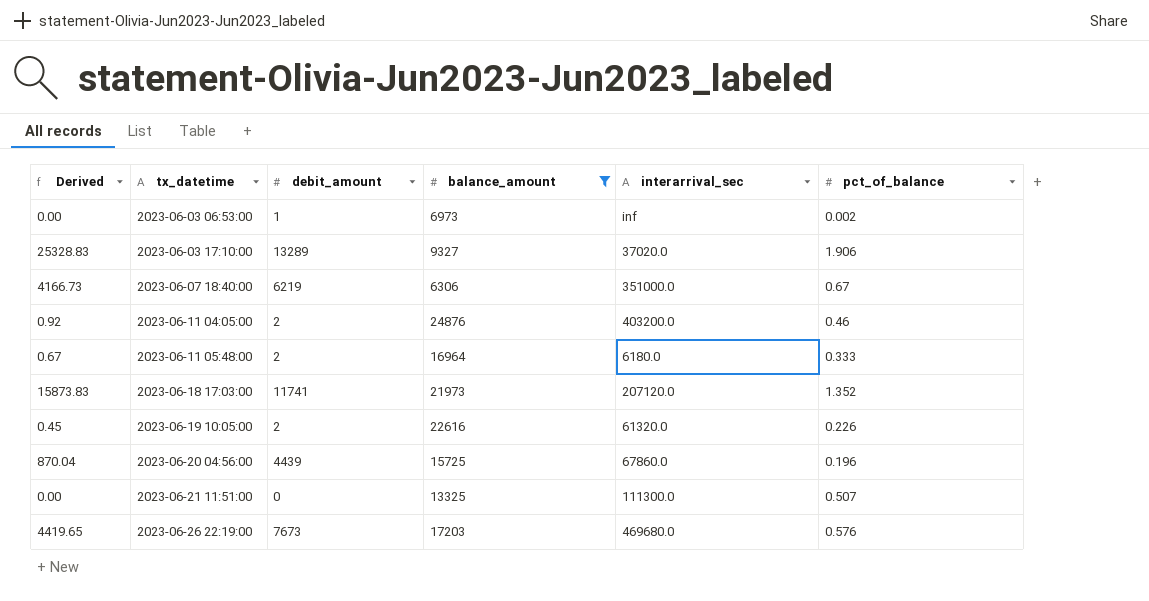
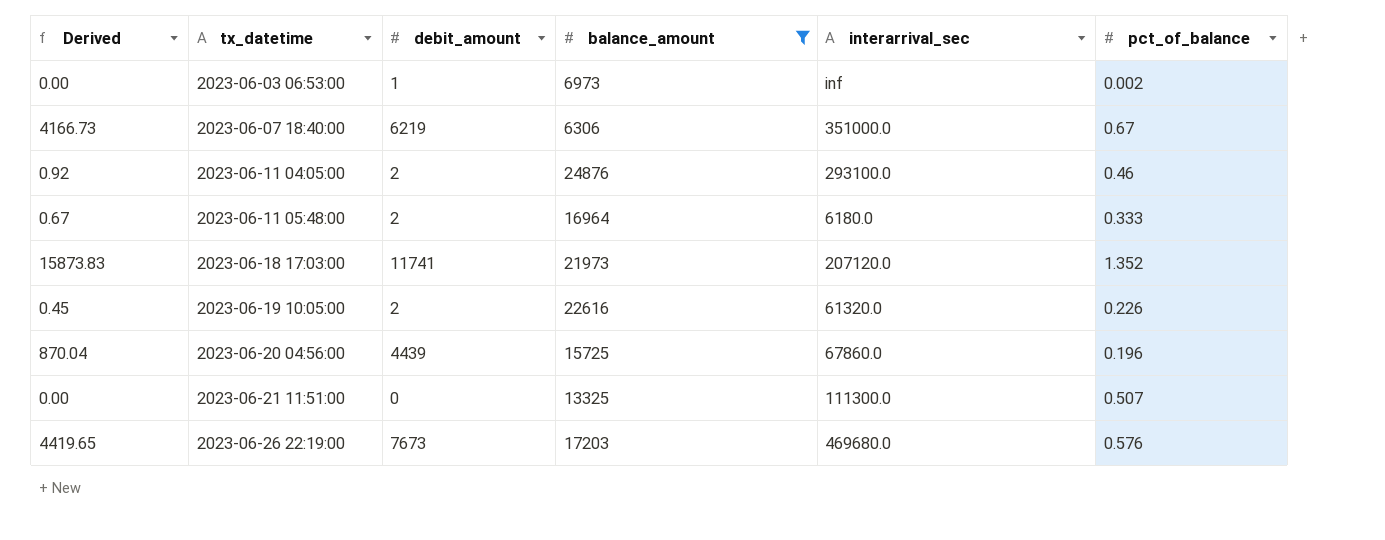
row 2023-06-03 17:10:00: 25328.83 | 13289 | 9327 | 37020.0 | 1.906 -> none
2023-06-11 04:05:00 | interarrival_sec: 403200.0 -> 293100.0

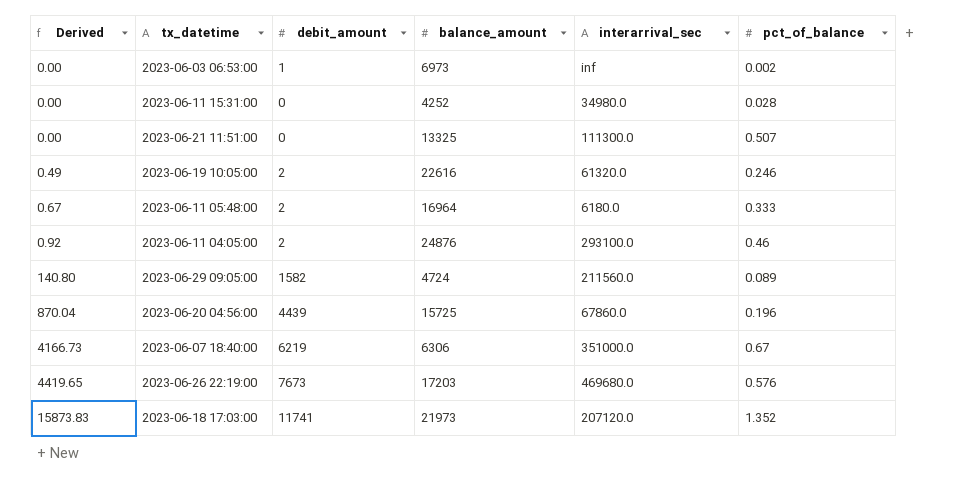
filter: balance_amount >= 6306 -> none
row order: tx_datetime ascending -> Derived ascending
2023-06-19 10:05:00 | Derived: 0.45 -> 0.49
2023-06-19 10:05:00 | pct_of_balance: 0.226 -> 0.246

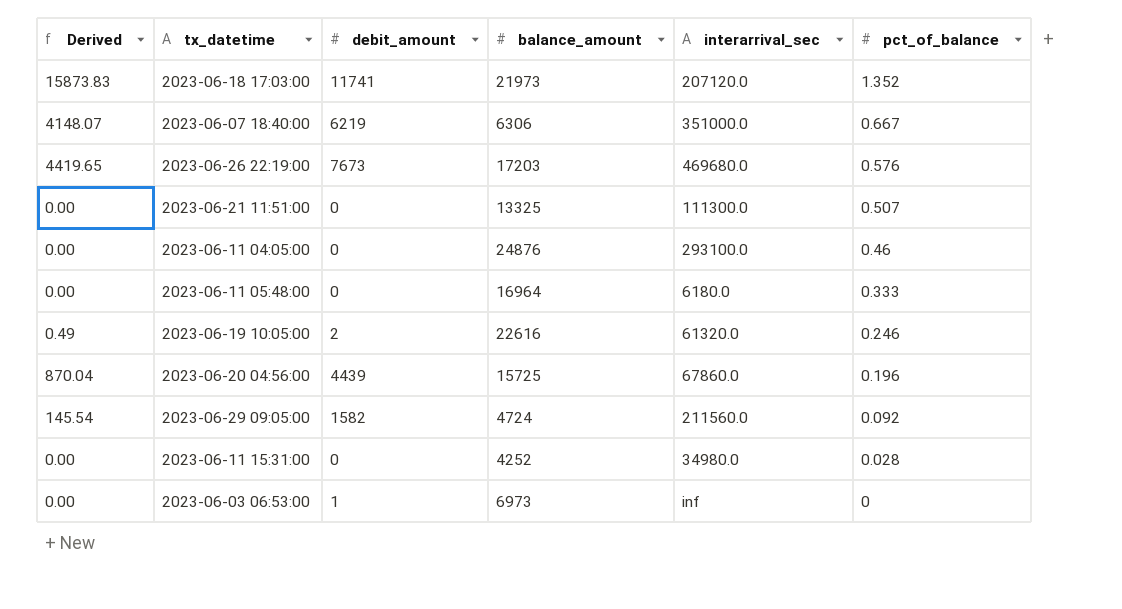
row order: Derived ascending -> pct_of_balance descending
2023-06-07 18:40:00 | Derived: 4166.73 -> 4148.07
2023-06-07 18:40:00 | pct_of_balance: 0.67 -> 0.667
2023-06-11 04:05:00 | Derived: 0.92 -> 0.00
2023-06-11 04:05:00 | debit_amount: 2 -> 0
2023-06-11 05:48:00 | Derived: 0.67 -> 0.00
2023-06-11 05:48:00 | debit_amount: 2 -> 0
2023-06-29 09:05:00 | Derived: 140.80 -> 145.54
2023-06-29 09:05:00 | pct_of_balance: 0.089 -> 0.092
2023-06-03 06:53:00 | pct_of_balance: 0.002 -> 0

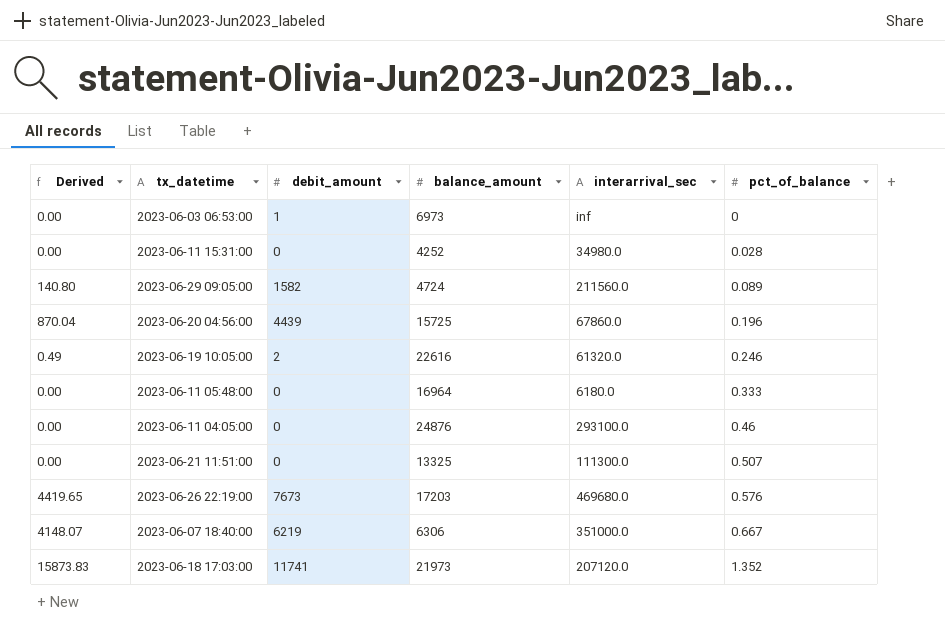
row order: pct_of_balance descending -> pct_of_balance ascending
2023-06-29 09:05:00 | Derived: 145.54 -> 140.80
2023-06-29 09:05:00 | pct_of_balance: 0.092 -> 0.089

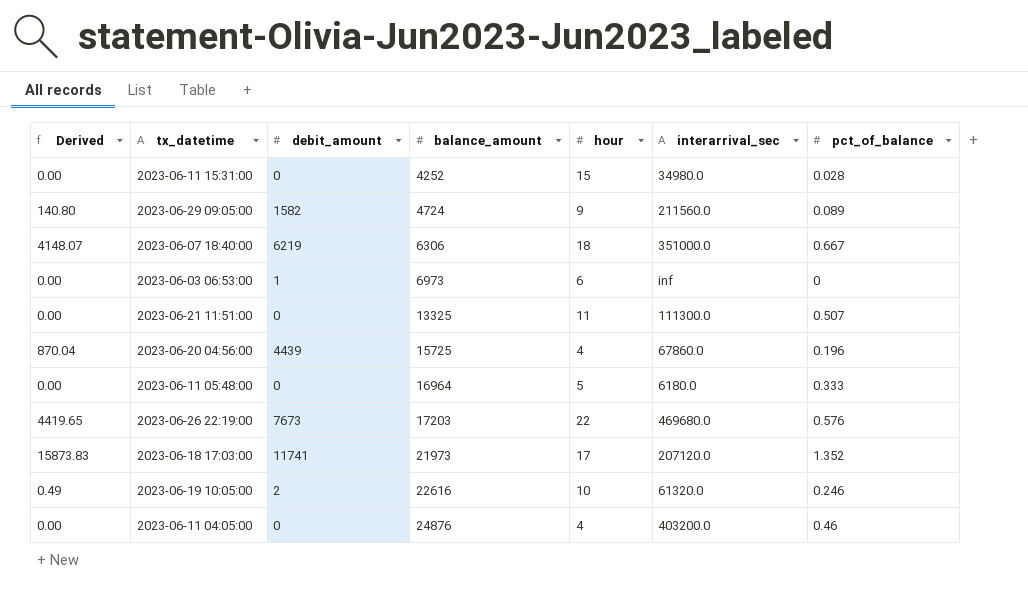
row order: pct_of_balance ascending -> balance_amount ascending
column hour | position: none -> 5
2023-06-11 04:05:00 | interarrival_sec: 293100.0 -> 403200.0

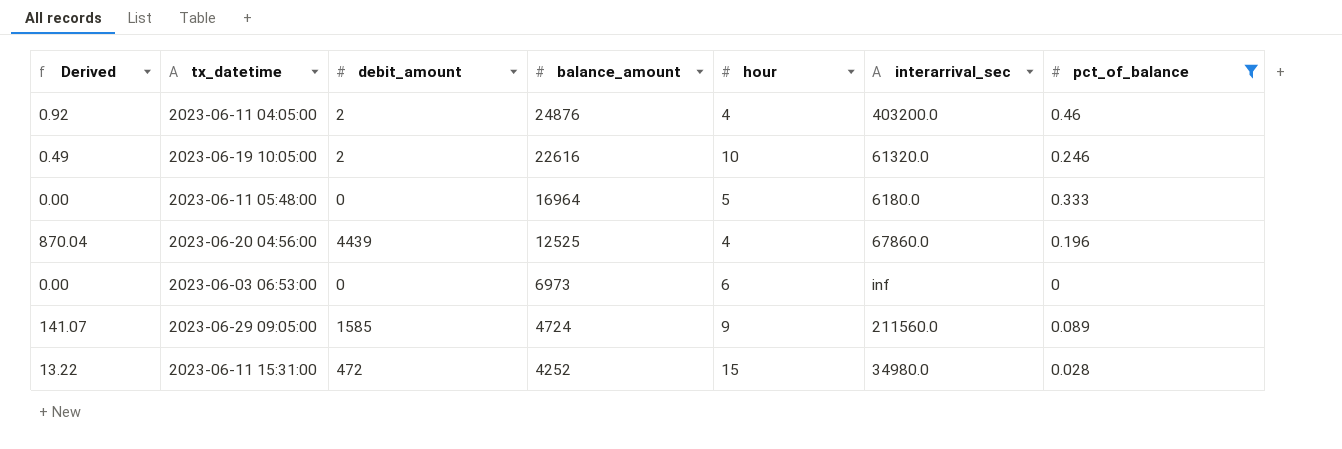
filter: none -> pct_of_balance <= 0.46
row order: balance_amount ascending -> balance_amount descending
2023-06-11 04:05:00 | Derived: 0.00 -> 0.92
2023-06-11 04:05:00 | debit_amount: 0 -> 2
2023-06-20 04:56:00 | balance_amount: 15725 -> 12525
2023-06-03 06:53:00 | debit_amount: 1 -> 0
2023-06-29 09:05:00 | Derived: 140.80 -> 141.07
2023-06-29 09:05:00 | debit_amount: 1582 -> 1585
2023-06-11 15:31:00 | Derived: 0.00 -> 13.22
2023-06-11 15:31:00 | debit_amount: 0 -> 472

